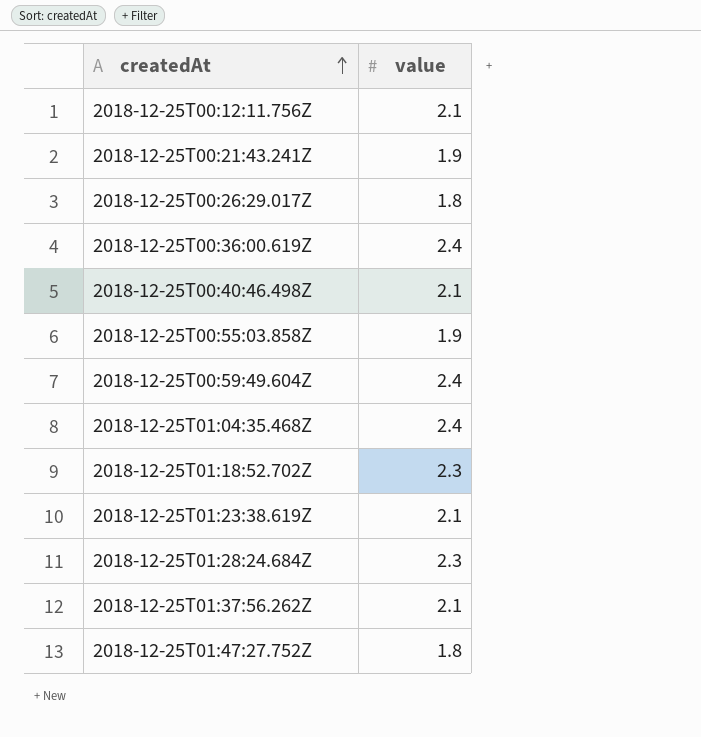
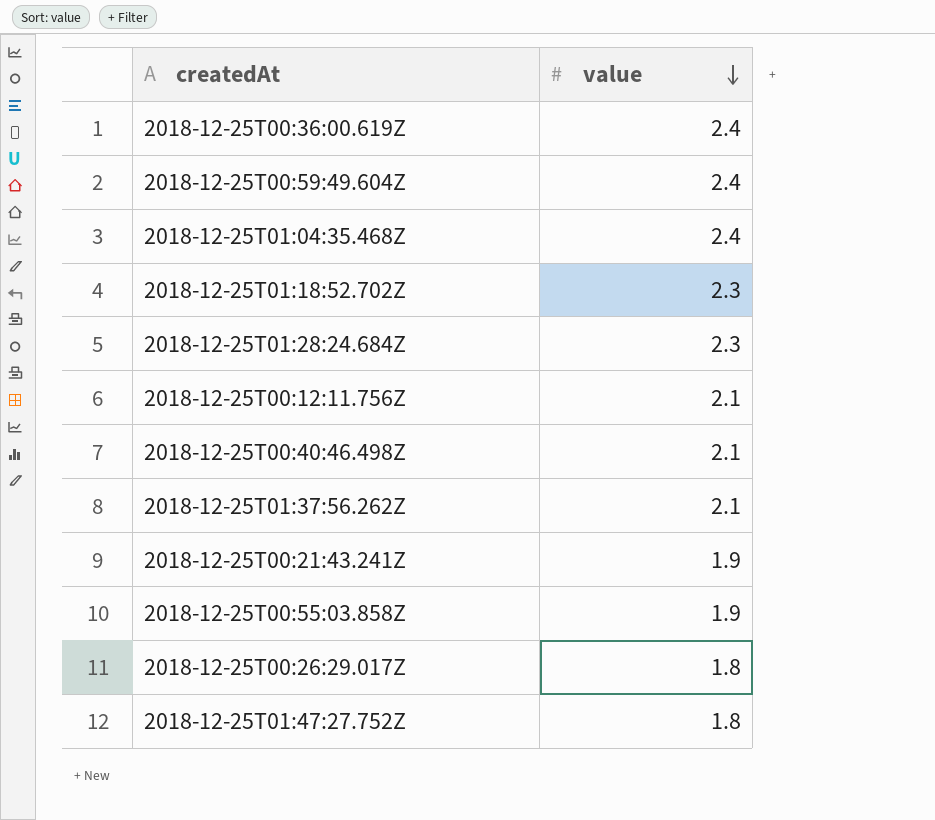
row order: createdAt ascending -> value descending
row 2018-12-25T01:23:38.619Z: 2.1 -> none

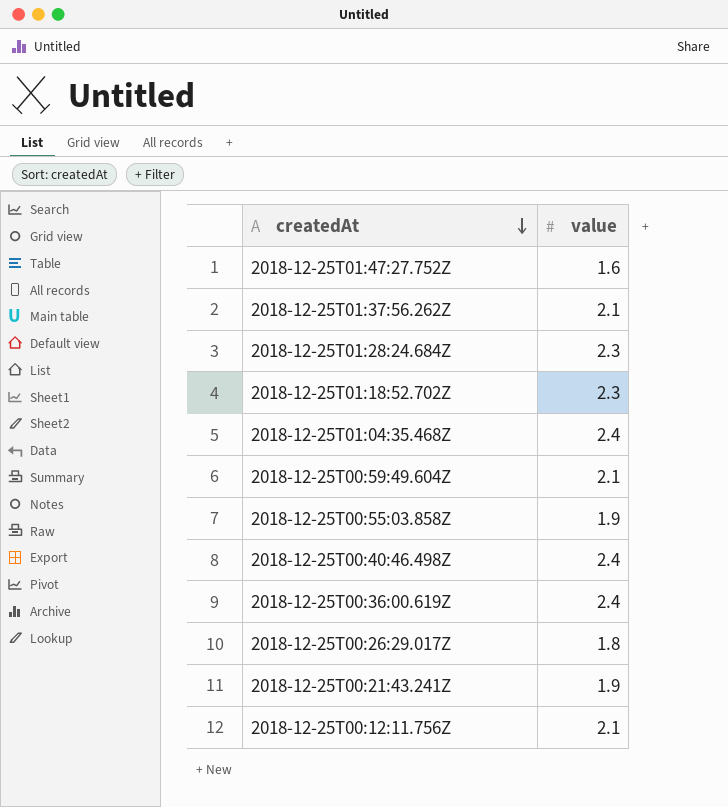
row order: value descending -> createdAt descending
2018-12-25T01:47:27.752Z | value: 1.8 -> 1.6
2018-12-25T00:59:49.604Z | value: 2.4 -> 2.1
2018-12-25T00:40:46.498Z | value: 2.1 -> 2.4

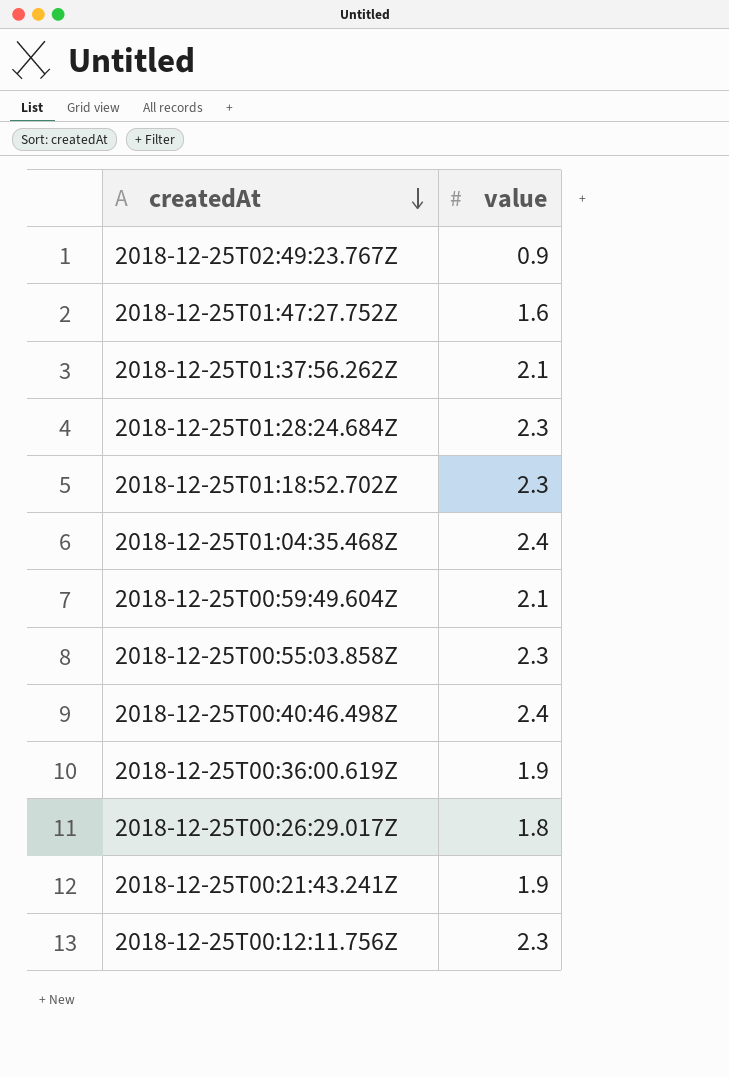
row 2018-12-25T02:49:23.767Z: none -> 0.9
2018-12-25T00:55:03.858Z | value: 1.9 -> 2.3
2018-12-25T00:36:00.619Z | value: 2.4 -> 1.9
2018-12-25T00:12:11.756Z | value: 2.1 -> 2.3

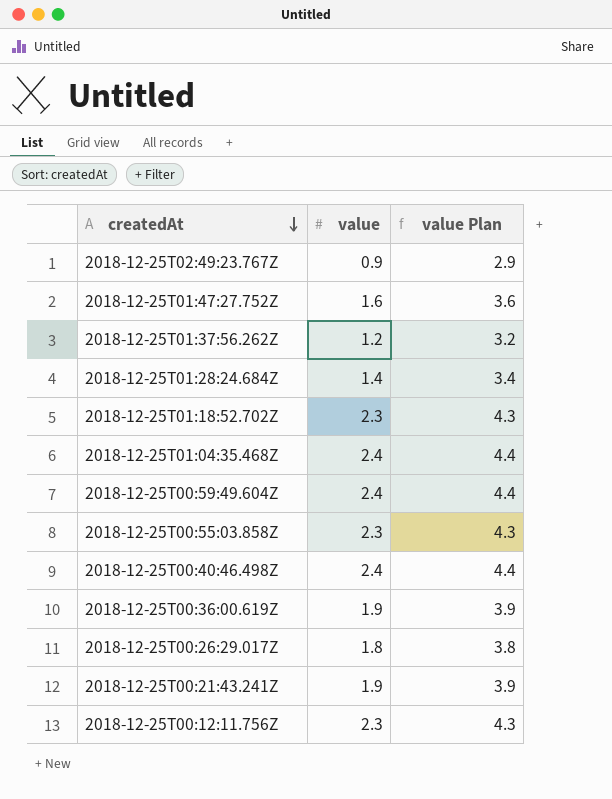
column value Plan | formula: none -> [value] + 2
2018-12-25T01:37:56.262Z | value: 2.1 -> 1.2
2018-12-25T01:28:24.684Z | value: 2.3 -> 1.4
2018-12-25T00:59:49.604Z | value: 2.1 -> 2.4

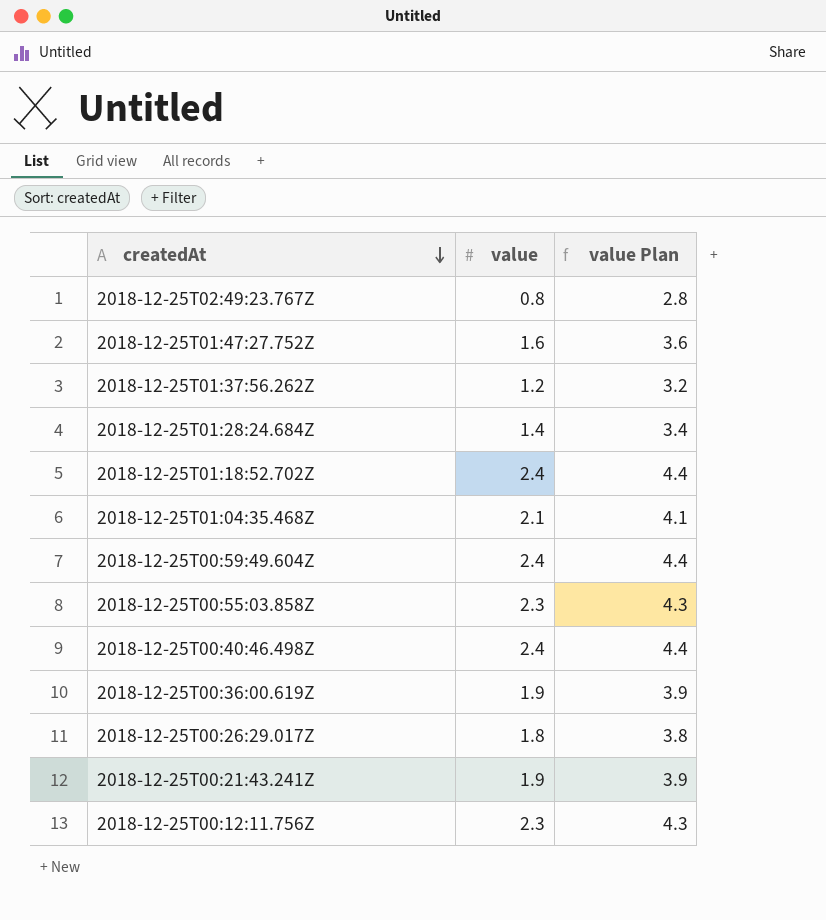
2018-12-25T02:49:23.767Z | value: 0.9 -> 0.8
2018-12-25T02:49:23.767Z | value Plan: 2.9 -> 2.8
2018-12-25T01:18:52.702Z | value: 2.3 -> 2.4
2018-12-25T01:18:52.702Z | value Plan: 4.3 -> 4.4
2018-12-25T01:04:35.468Z | value: 2.4 -> 2.1
2018-12-25T01:04:35.468Z | value Plan: 4.4 -> 4.1

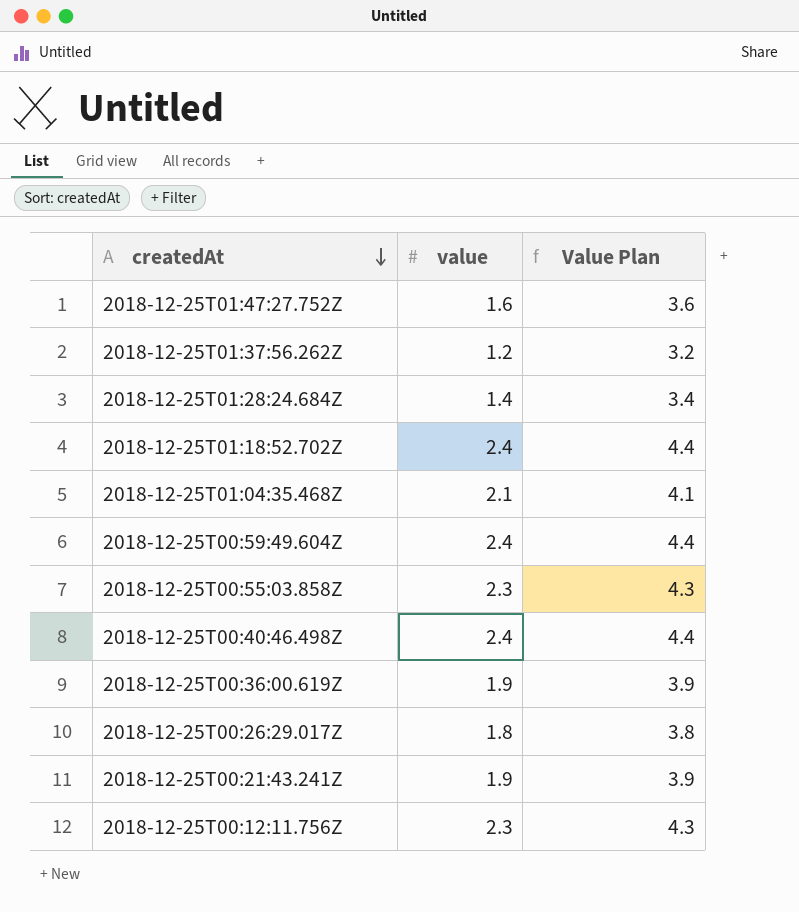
column name: value Plan -> Value Plan
row 2018-12-25T02:49:23.767Z: 0.8 | 2.8 -> none

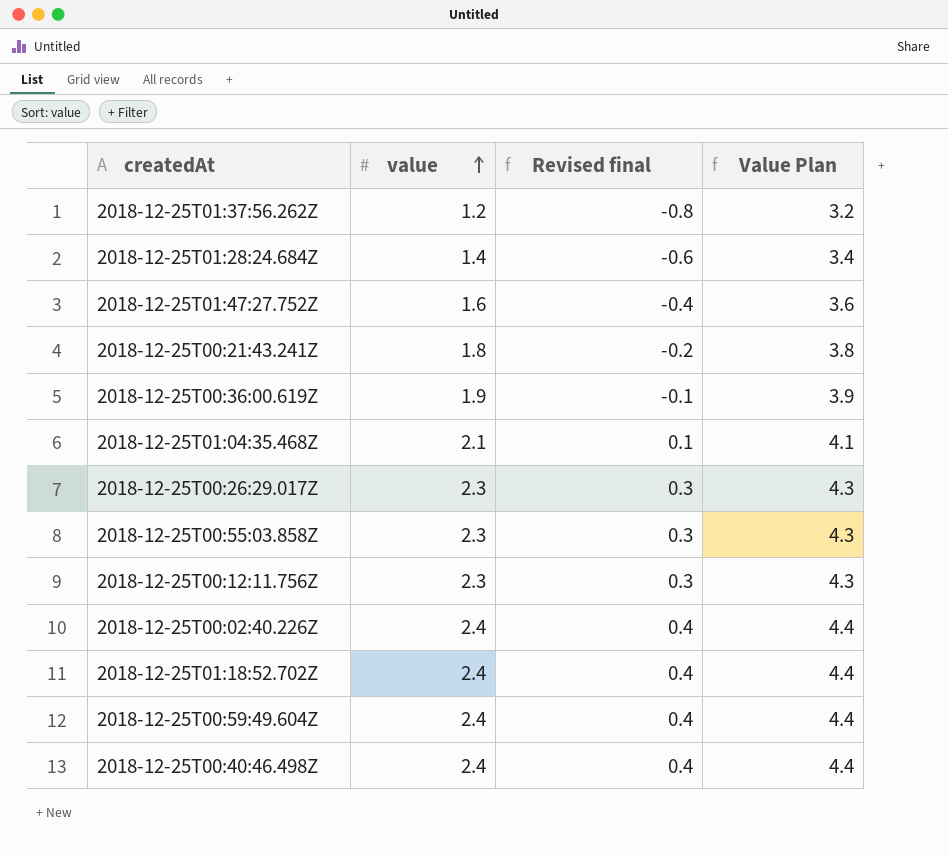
row order: createdAt descending -> value ascending
column Revised final | formula: none -> [value] - 2
2018-12-25T00:21:43.241Z | value: 1.9 -> 1.8
2018-12-25T00:21:43.241Z | Value Plan: 3.9 -> 3.8
2018-12-25T00:26:29.017Z | value: 1.8 -> 2.3
2018-12-25T00:26:29.017Z | Value Plan: 3.8 -> 4.3
row 2018-12-25T00:02:40.226Z: none -> 2.4 | 0.4 | 4.4

